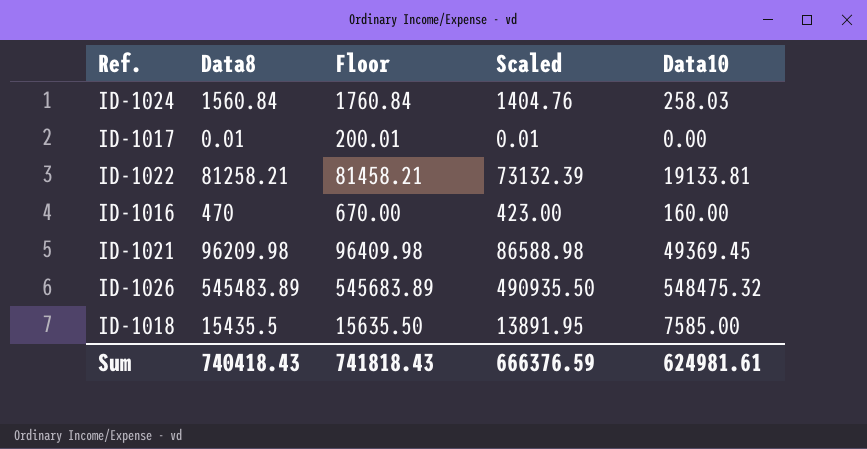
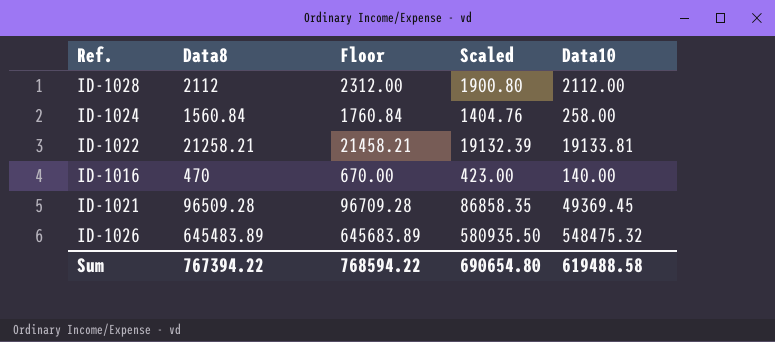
row ID-1017: 0.01 | 200.01 | 0.01 | 0.00 -> none
row ID-1018: 15435.5 | 15635.50 | 13891.95 | 7585.00 -> none
row ID-1028: none -> 2112 | 2312.00 | 1900.80 | 2112.00
ID-1024 | Data10: 258.03 -> 258.00
ID-1022 | Data8: 81258.21 -> 21258.21
ID-1022 | Floor: 81458.21 -> 21458.21
ID-1022 | Scaled: 73132.39 -> 19132.39
ID-1016 | Data10: 160.00 -> 140.00
ID-1021 | Data8: 96209.98 -> 96509.28
ID-1021 | Floor: 96409.98 -> 96709.28
ID-1021 | Scaled: 86588.98 -> 86858.35
ID-1026 | Data8: 545483.89 -> 645483.89
ID-1026 | Floor: 545683.89 -> 645683.89
ID-1026 | Scaled: 490935.50 -> 580935.50
Sum | Data8: 740418.43 -> 767394.22
Sum | Floor: 741818.43 -> 768594.22
Sum | Scaled: 666376.59 -> 690654.80
Sum | Data10: 624981.61 -> 619488.58

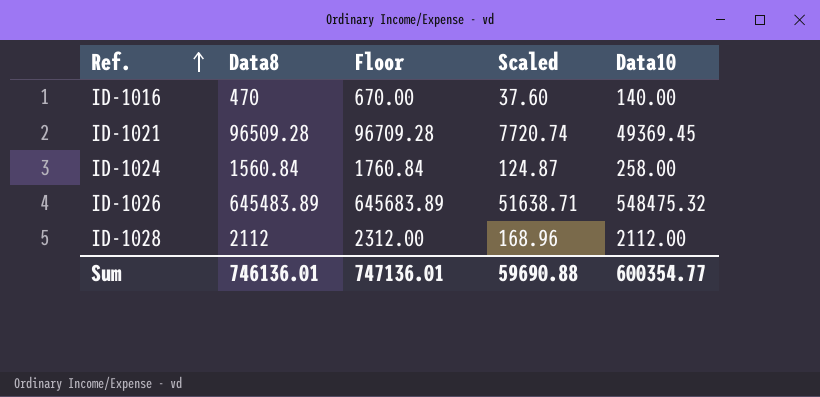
row order: none -> Ref. ascending
column Scaled | formula: [Data8] * 0.9 -> [Data8] * 0.08
row ID-1022: 21258.21 | 21458.21 | 19132.39 | 19133.81 -> none
Sum | Data8: 767394.22 -> 746136.01
Sum | Floor: 768594.22 -> 747136.01
Sum | Scaled: 690654.80 -> 59690.88
Sum | Data10: 619488.58 -> 600354.77

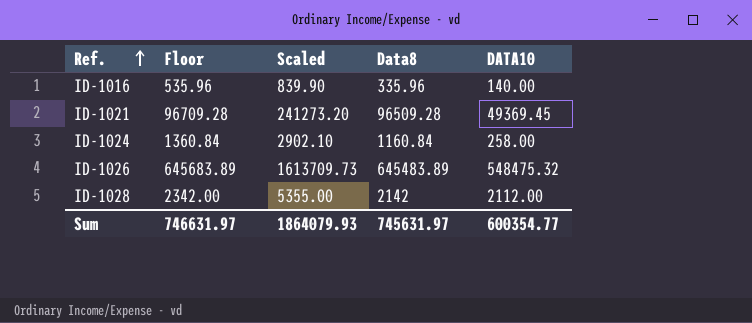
column Scaled | formula: [Data8] * 0.08 -> [Data8] * 2.5
column Data8 | position: 2 -> 4
column name: Data10 -> DATA10
ID-1016 | Floor: 670.00 -> 535.96
ID-1016 | Data8: 470 -> 335.96
ID-1024 | Floor: 1760.84 -> 1360.84
ID-1024 | Data8: 1560.84 -> 1160.84
ID-1028 | Floor: 2312.00 -> 2342.00
ID-1028 | Data8: 2112 -> 2142
Sum | Floor: 747136.01 -> 746631.97
Sum | Scaled: 59690.88 -> 1864079.93
Sum | Data8: 746136.01 -> 745631.97

